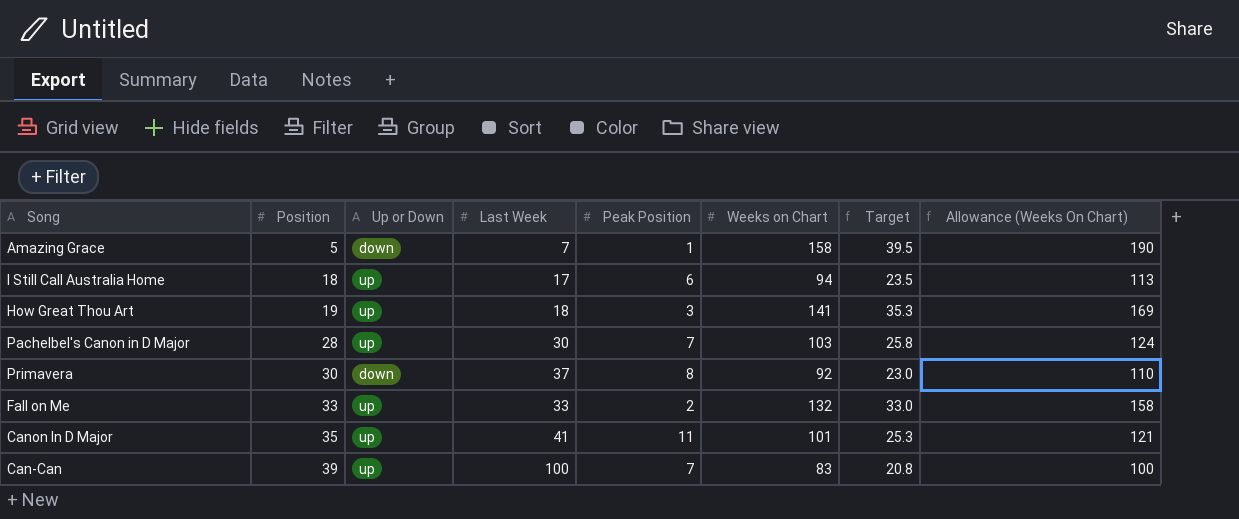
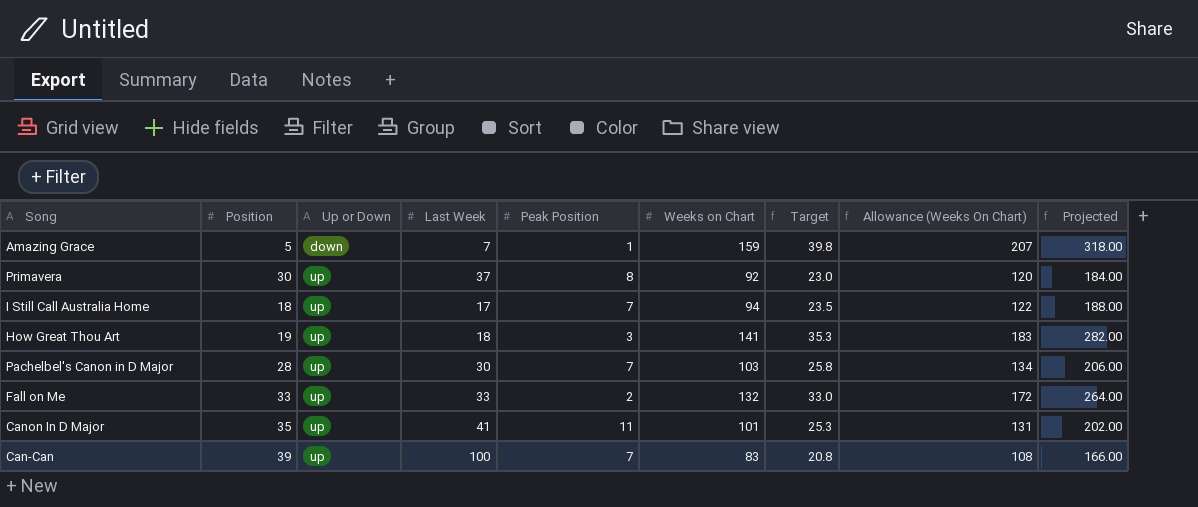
row order: Position ascending -> Up or Down ascending
column Allowance (Weeks On Chart) | formula: [Weeks on Chart] * 1.2 -> [Weeks on Chart] * 1.3
column Projected | formula: none -> [Weeks on Chart] * 2
Amazing Grace | Weeks on Chart: 158 -> 159
Amazing Grace | Target: 39.5 -> 39.8
Primavera | Up or Down: down -> up
I Still Call Australia Home | Peak Position: 6 -> 7

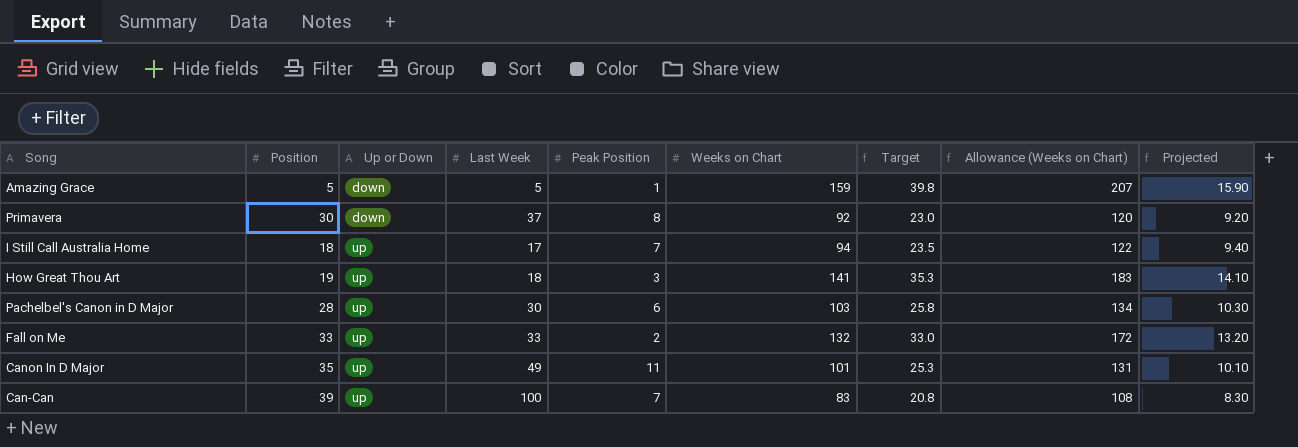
column name: Allowance (Weeks On Chart) -> Allowance (Weeks on Chart)
column Projected | formula: [Weeks on Chart] * 2 -> [Weeks on Chart] * 0.1
Amazing Grace | Last Week: 7 -> 5
Primavera | Up or Down: up -> down
Pachelbel's Canon in D Major | Peak Position: 7 -> 6
Canon In D Major | Last Week: 41 -> 49

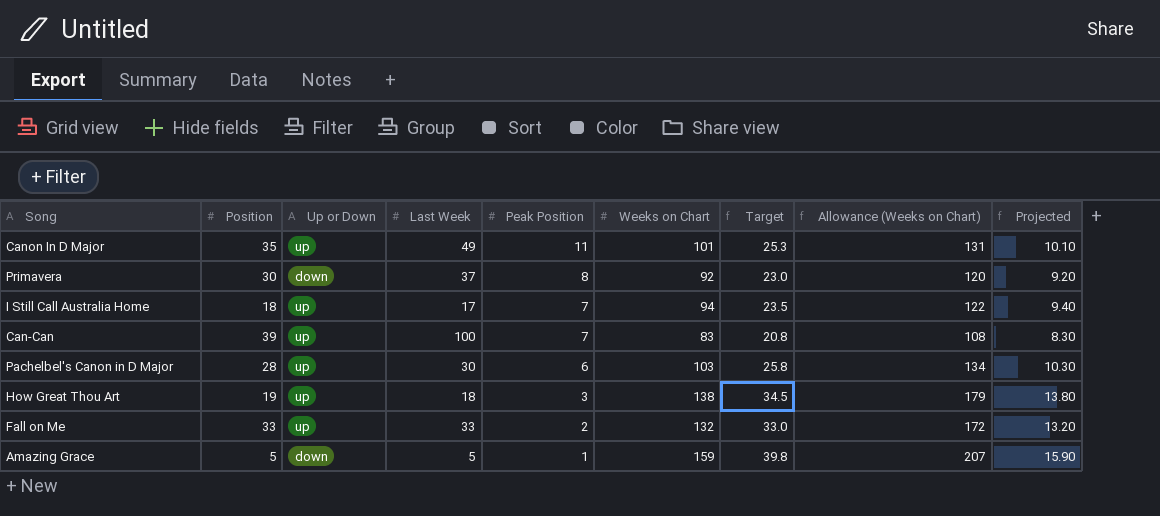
row order: Up or Down ascending -> Peak Position descending
How Great Thou Art | Weeks on Chart: 141 -> 138
How Great Thou Art | Target: 35.3 -> 34.5
How Great Thou Art | Allowance (Weeks on Chart): 183 -> 179
How Great Thou Art | Projected: 14.10 -> 13.80

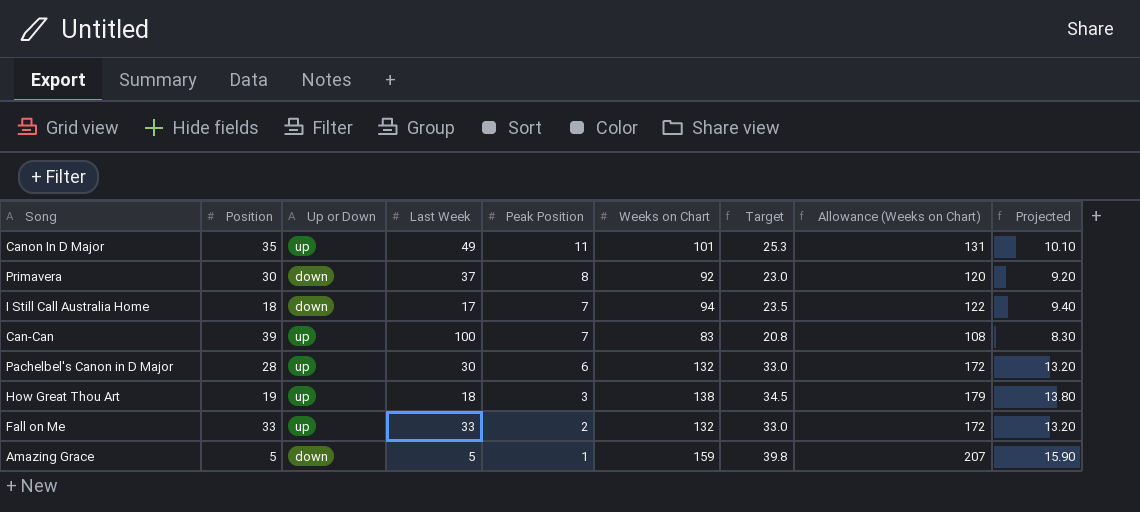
I Still Call Australia Home | Up or Down: up -> down
Pachelbel's Canon in D Major | Weeks on Chart: 103 -> 132
Pachelbel's Canon in D Major | Target: 25.8 -> 33.0
Pachelbel's Canon in D Major | Allowance (Weeks on Chart): 134 -> 172
Pachelbel's Canon in D Major | Projected: 10.30 -> 13.20

